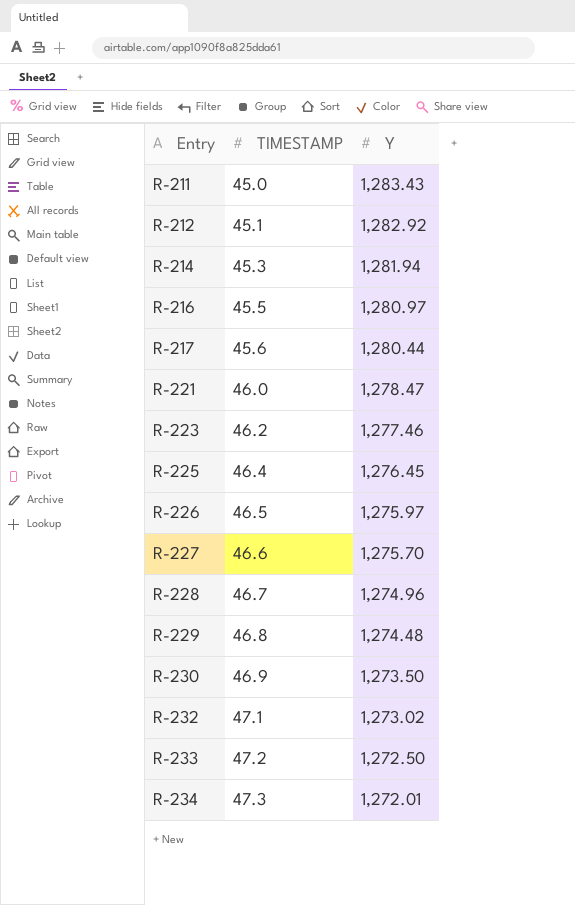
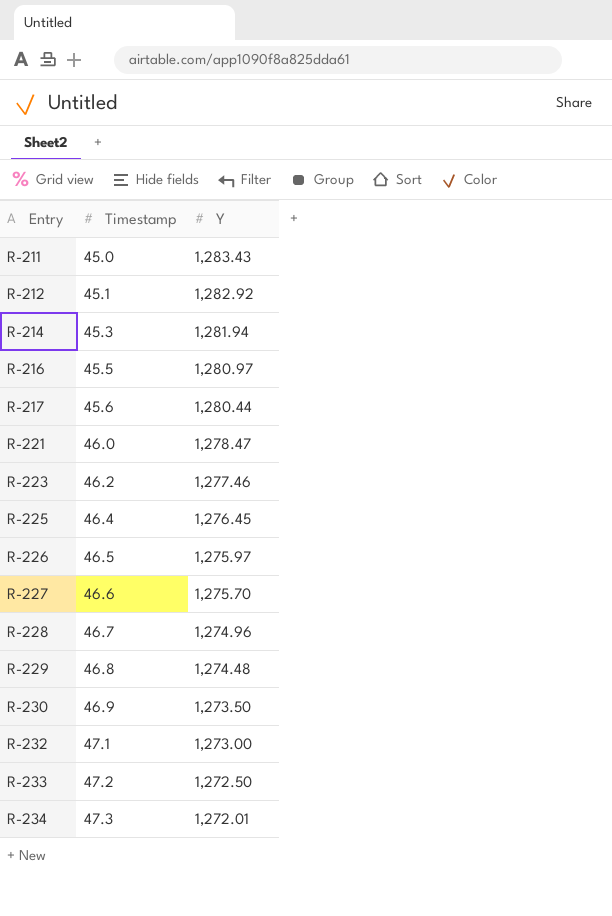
column name: TIMESTAMP -> Timestamp
R-232 | Y: 1,273.02 -> 1,273.00

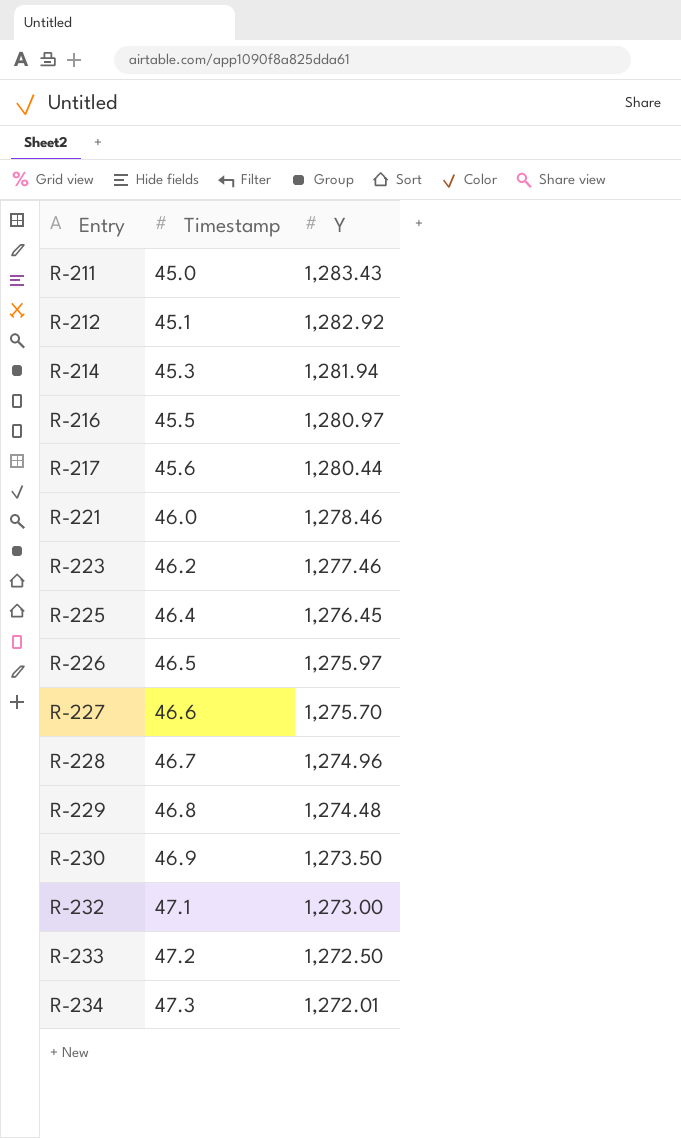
R-221 | Y: 1,278.47 -> 1,278.46

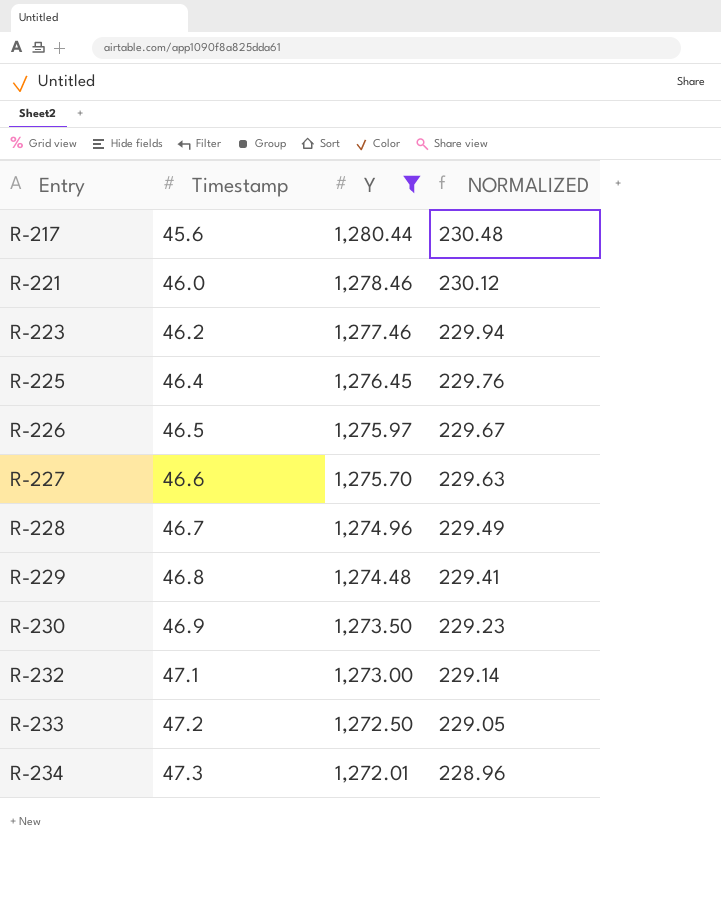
filter: none -> Y <= 1,280.44
column NORMALIZED | formula: none -> [Y] * 0.18

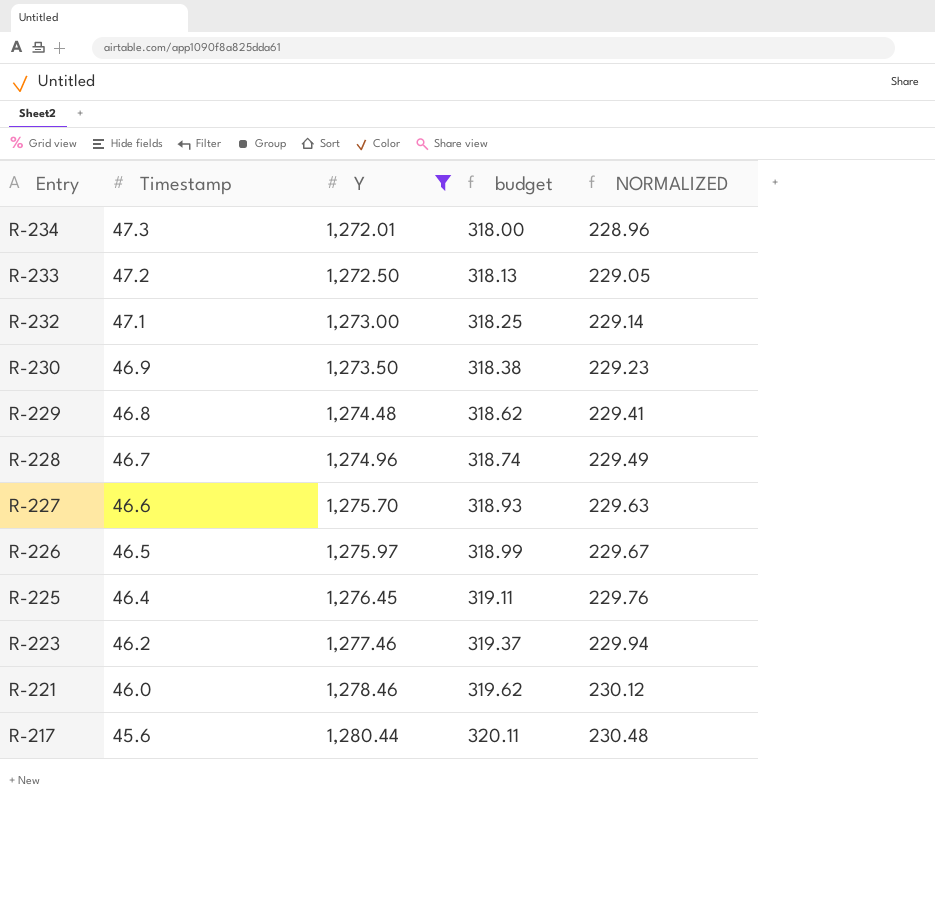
row order: Entry ascending -> Entry descending
column budget | formula: none -> [Y] * 0.25

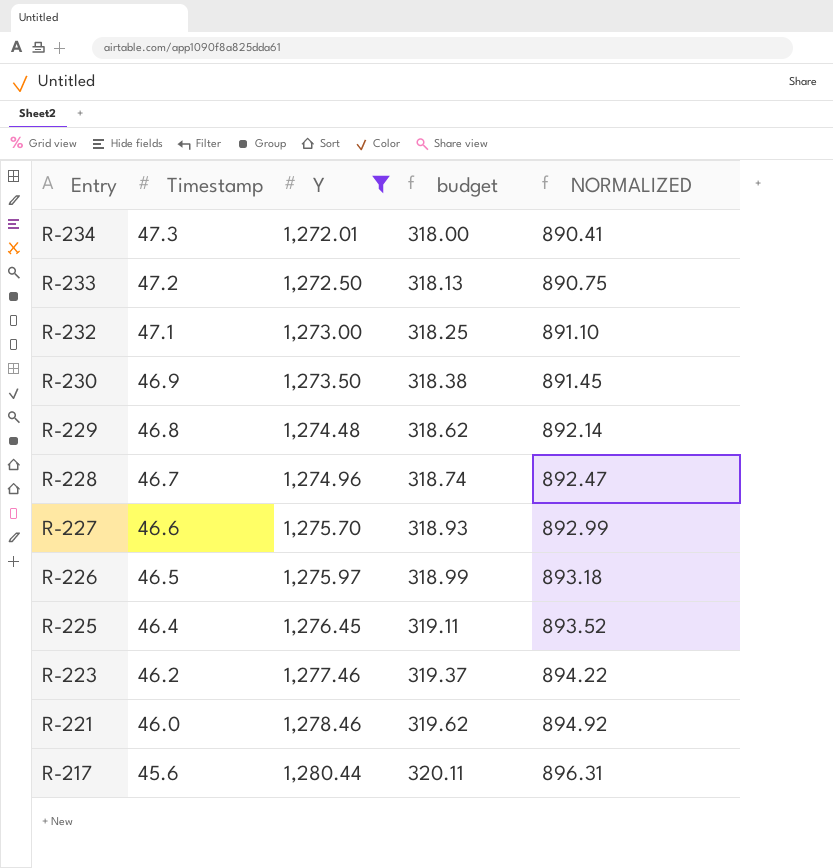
column NORMALIZED | formula: [Y] * 0.18 -> [Y] * 0.7

